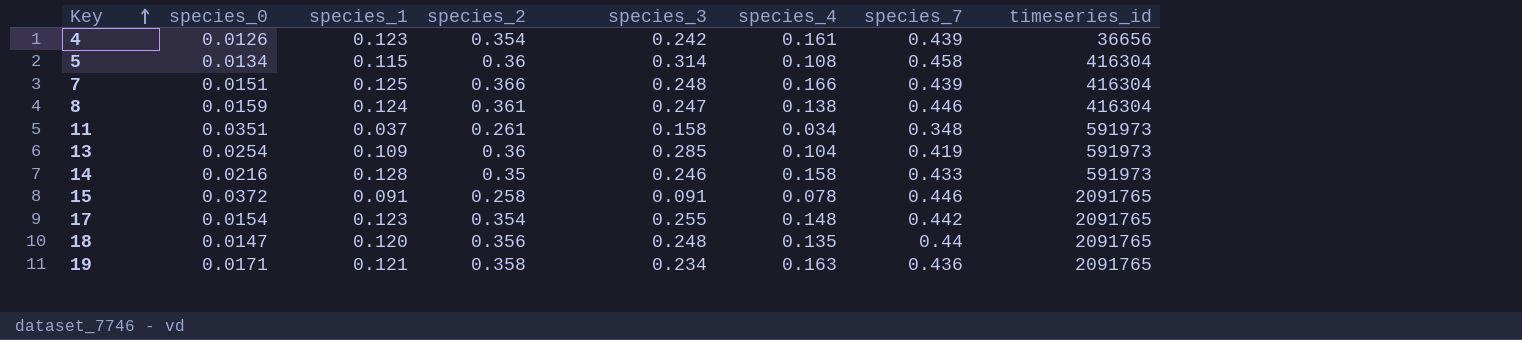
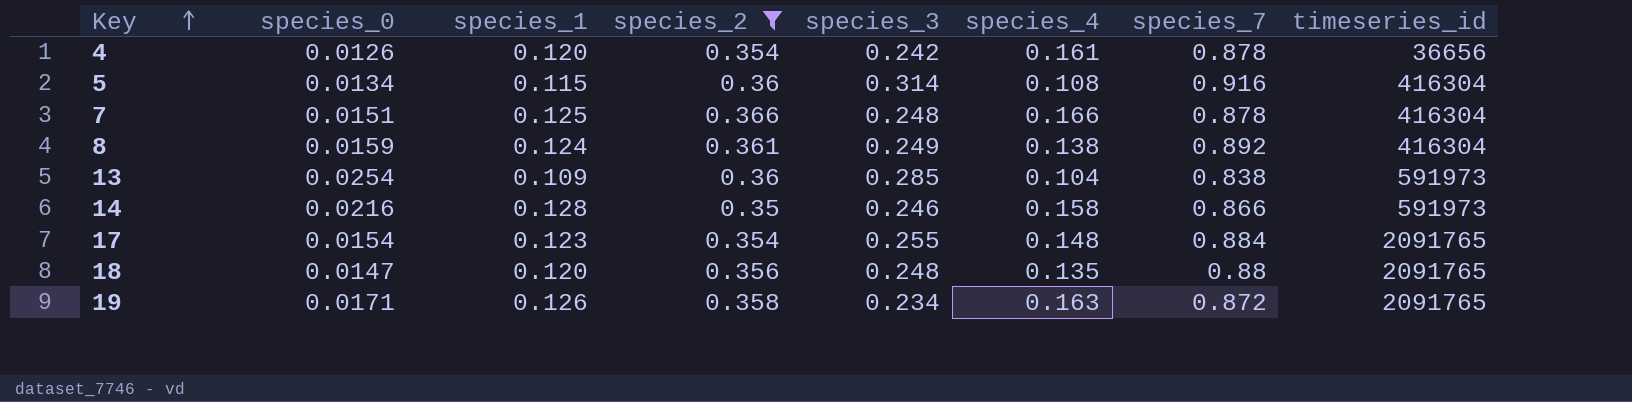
filter: none -> species_2 >= 0.35
4 | species_1: 0.123 -> 0.120
4 | species_7: 0.439 -> 0.878
5 | species_7: 0.458 -> 0.916
7 | species_7: 0.439 -> 0.878
8 | species_3: 0.247 -> 0.249
8 | species_7: 0.446 -> 0.892
13 | species_7: 0.419 -> 0.838
14 | species_7: 0.433 -> 0.866
17 | species_7: 0.442 -> 0.884
18 | species_7: 0.44 -> 0.88
19 | species_1: 0.121 -> 0.126
19 | species_7: 0.436 -> 0.872

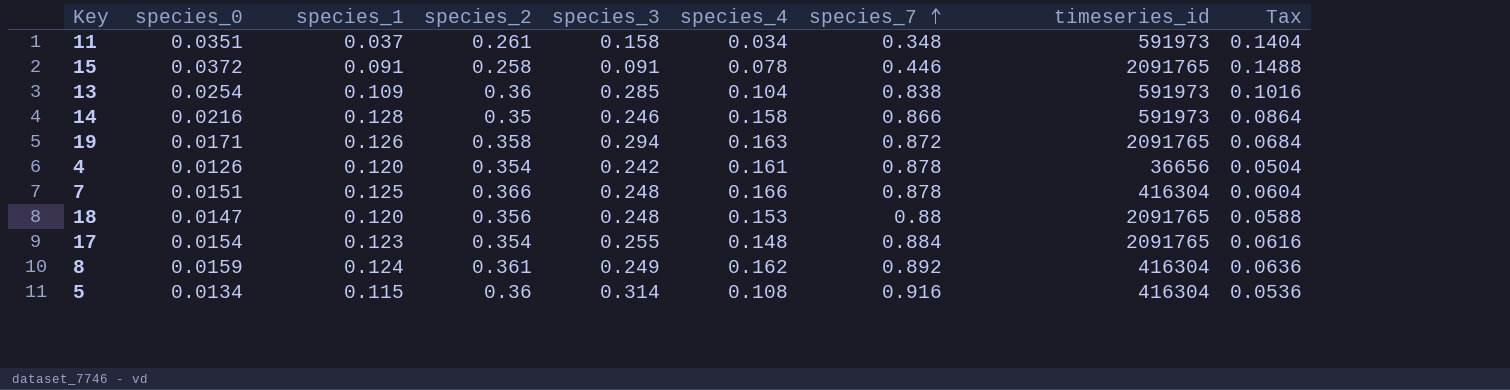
filter: species_2 >= 0.35 -> none
row order: Key ascending -> species_7 ascending
column Tax | formula: none -> [species_0] * 4
19 | species_3: 0.234 -> 0.294
18 | species_4: 0.135 -> 0.153
8 | species_4: 0.138 -> 0.162

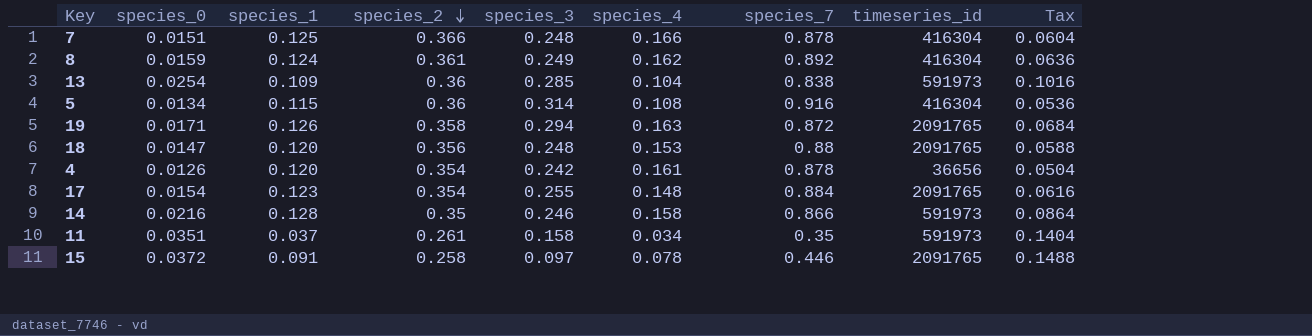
row order: species_7 ascending -> species_2 descending
11 | species_7: 0.348 -> 0.35
15 | species_3: 0.091 -> 0.097

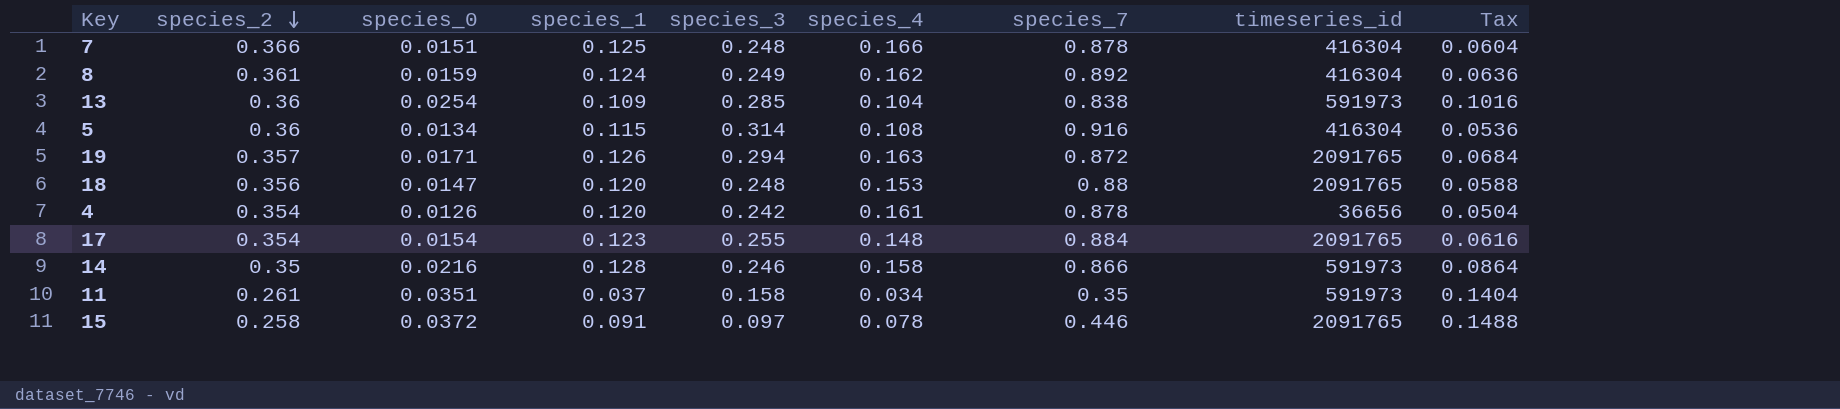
column species_2 | position: 4 -> 2
19 | species_2: 0.358 -> 0.357

